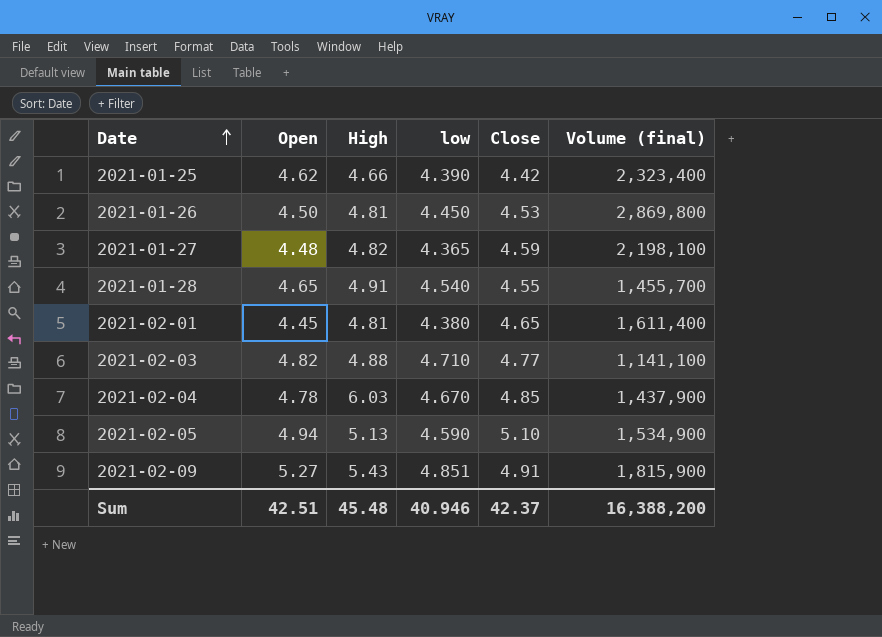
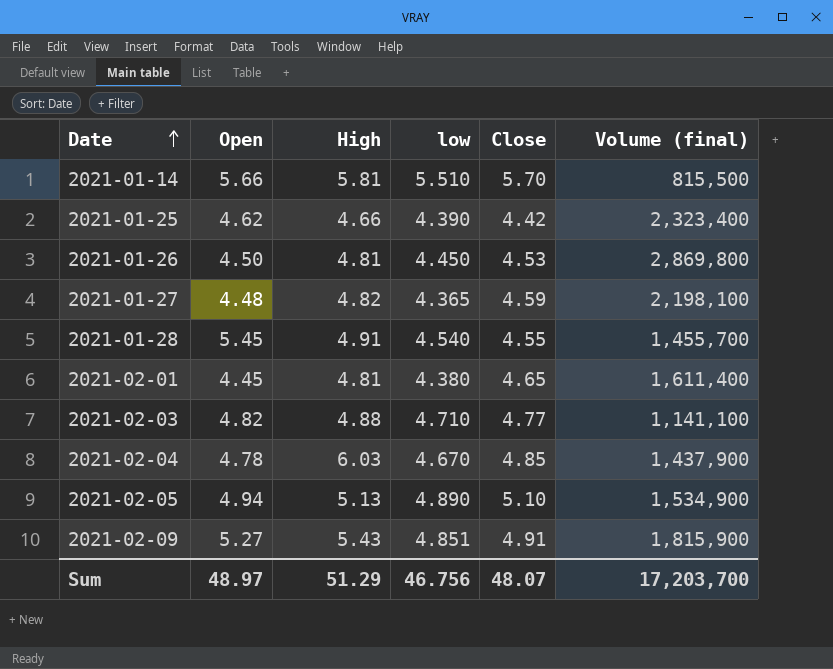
row 2021-01-14: none -> 5.66 | 5.81 | 5.510 | 5.70 | 815,500
2021-01-28 | Open: 4.65 -> 5.45
2021-02-05 | low: 4.590 -> 4.890
Sum | Open: 42.51 -> 48.97
Sum | High: 45.48 -> 51.29
Sum | low: 40.946 -> 46.756
Sum | Close: 42.37 -> 48.07
Sum | Volume (final): 16,388,200 -> 17,203,700

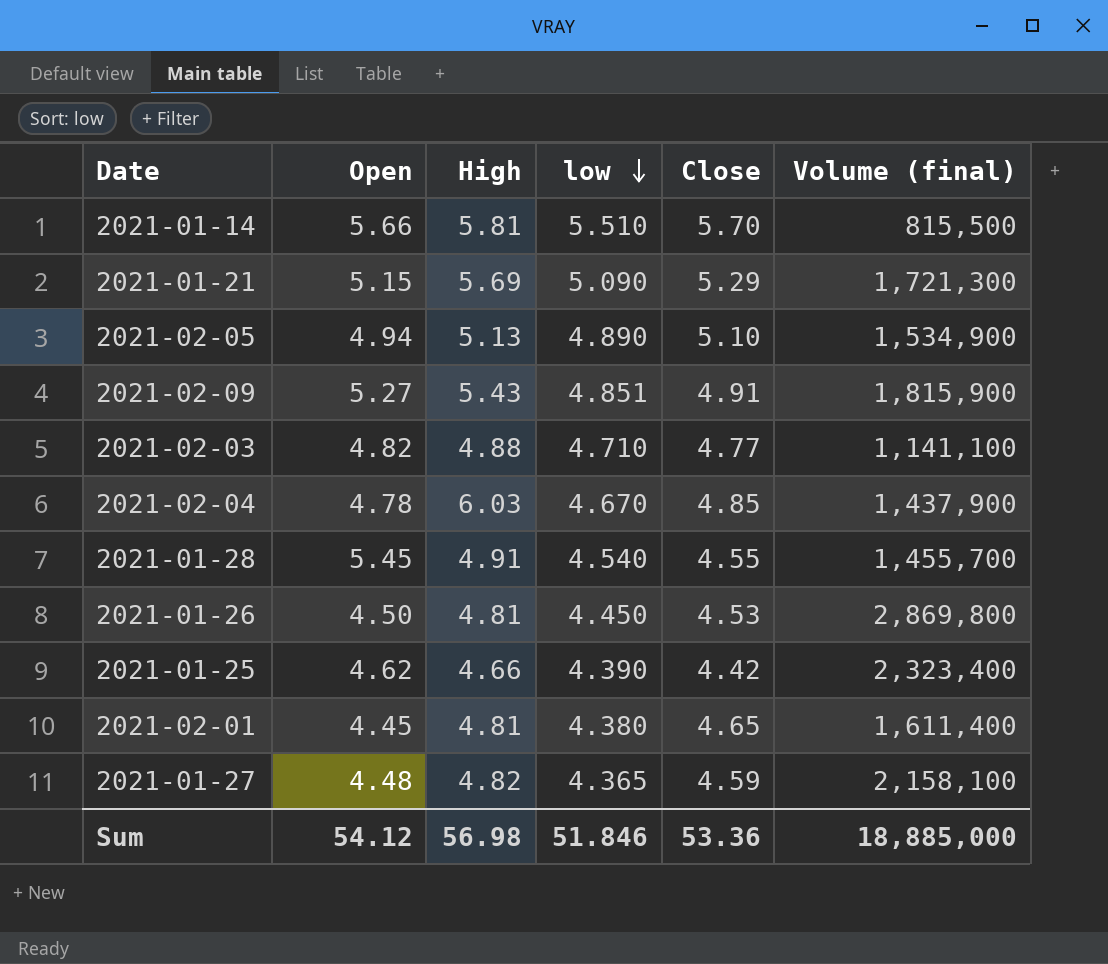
row order: Date ascending -> low descending
row 2021-01-21: none -> 5.15 | 5.69 | 5.090 | 5.29 | 1,721,300
2021-01-27 | Volume (final): 2,198,100 -> 2,158,100
Sum | Open: 48.97 -> 54.12
Sum | High: 51.29 -> 56.98
Sum | low: 46.756 -> 51.846
Sum | Close: 48.07 -> 53.36
Sum | Volume (final): 17,203,700 -> 18,885,000

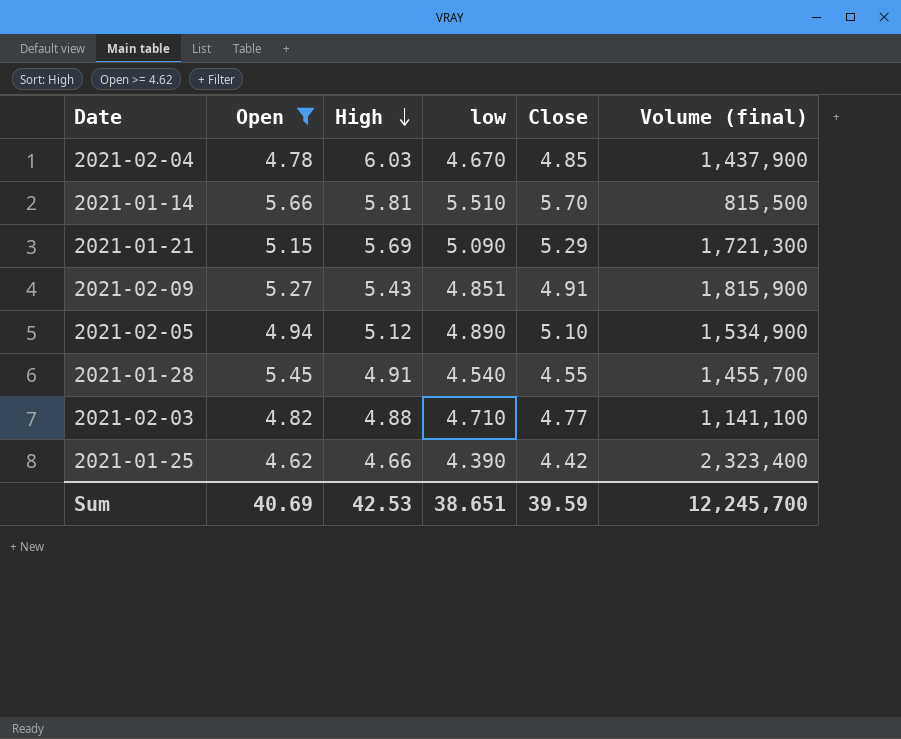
filter: none -> Open >= 4.62
row order: low descending -> High descending
2021-02-05 | High: 5.13 -> 5.12
Sum | Open: 54.12 -> 40.69
Sum | High: 56.98 -> 42.53
Sum | low: 51.846 -> 38.651
Sum | Close: 53.36 -> 39.59
Sum | Volume (final): 18,885,000 -> 12,245,700

